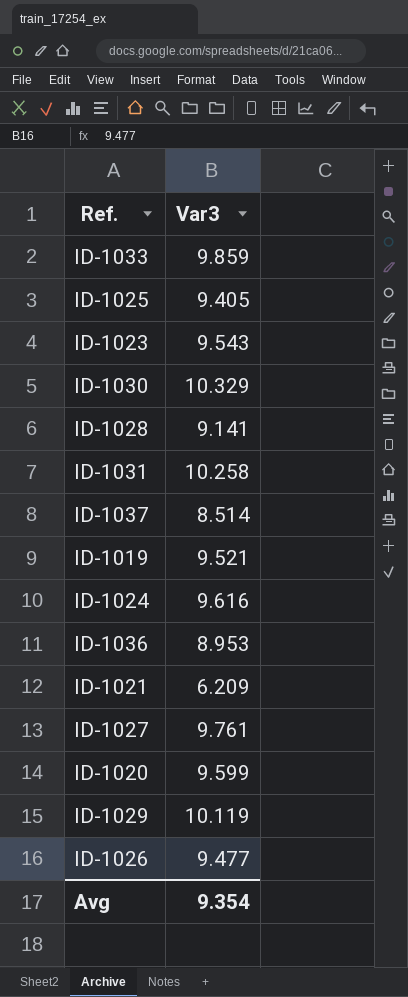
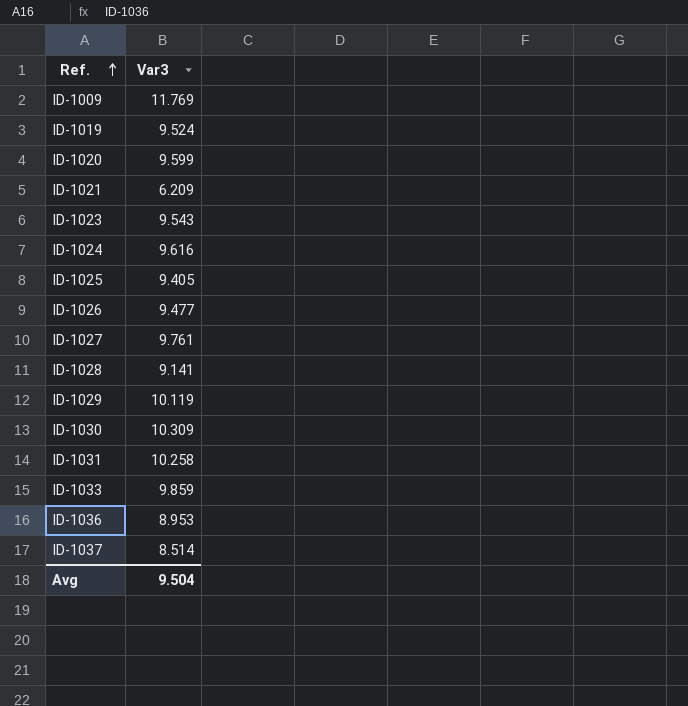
row order: none -> Ref. ascending
row ID-1009: none -> 11.769
ID-1019 | Var3: 9.521 -> 9.524
ID-1030 | Var3: 10.329 -> 10.309
Avg | Var3: 9.354 -> 9.504

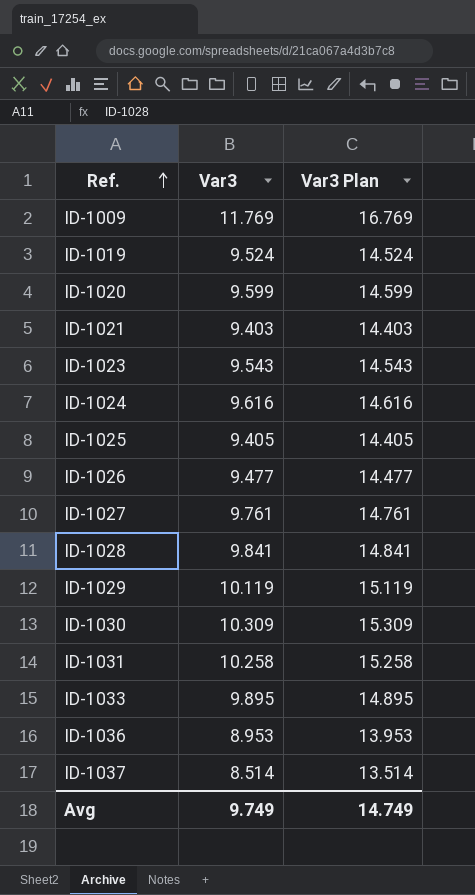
column Var3 Plan | formula: none -> [Var3] + 5
ID-1021 | Var3: 6.209 -> 9.403
ID-1028 | Var3: 9.141 -> 9.841
ID-1033 | Var3: 9.859 -> 9.895
Avg | Var3: 9.504 -> 9.749

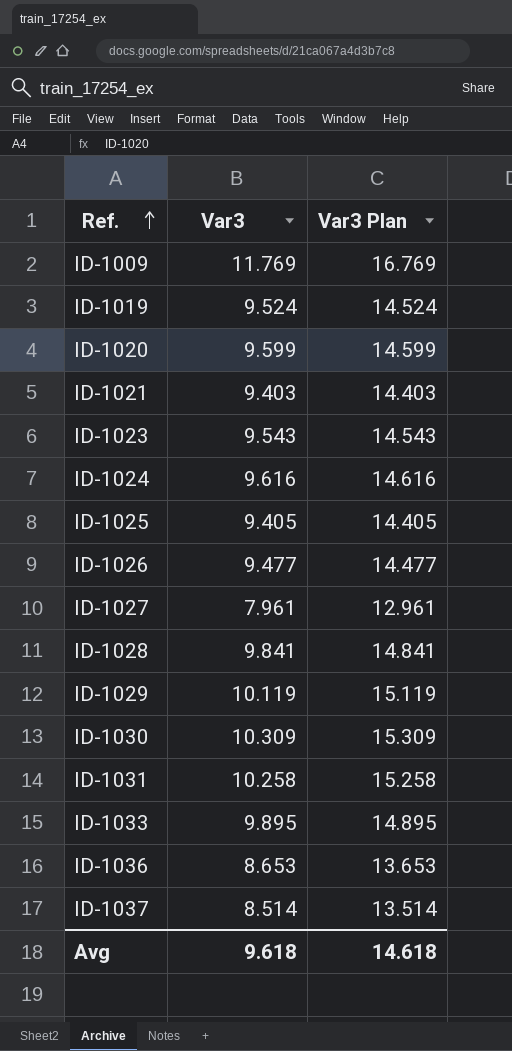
ID-1027 | Var3: 9.761 -> 7.961
ID-1027 | Var3 Plan: 14.761 -> 12.961
ID-1036 | Var3: 8.953 -> 8.653
ID-1036 | Var3 Plan: 13.953 -> 13.653
Avg | Var3: 9.749 -> 9.618
Avg | Var3 Plan: 14.749 -> 14.618

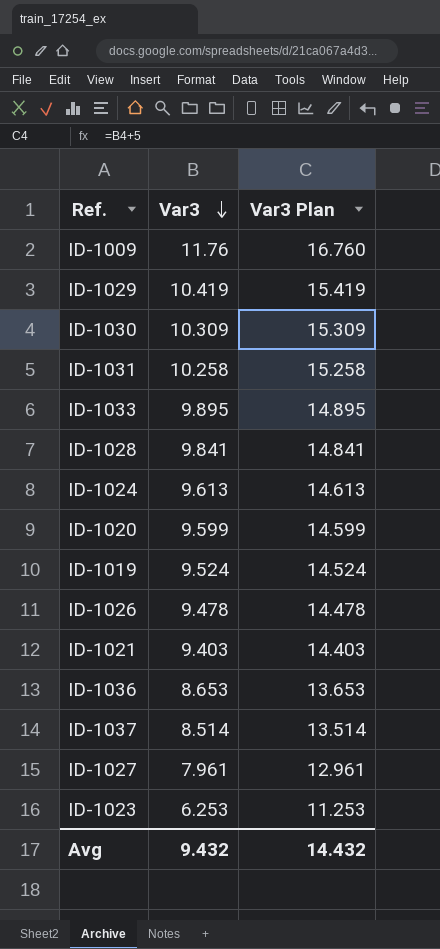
row order: Ref. ascending -> Var3 descending
row ID-1025: 9.405 | 14.405 -> none
ID-1009 | Var3: 11.769 -> 11.76
ID-1009 | Var3 Plan: 16.769 -> 16.760
ID-1029 | Var3: 10.119 -> 10.419
ID-1029 | Var3 Plan: 15.119 -> 15.419
ID-1024 | Var3: 9.616 -> 9.613
ID-1024 | Var3 Plan: 14.616 -> 14.613
ID-1026 | Var3: 9.477 -> 9.478
ID-1026 | Var3 Plan: 14.477 -> 14.478
ID-1023 | Var3: 9.543 -> 6.253
ID-1023 | Var3 Plan: 14.543 -> 11.253
Avg | Var3: 9.618 -> 9.432
Avg | Var3 Plan: 14.618 -> 14.432

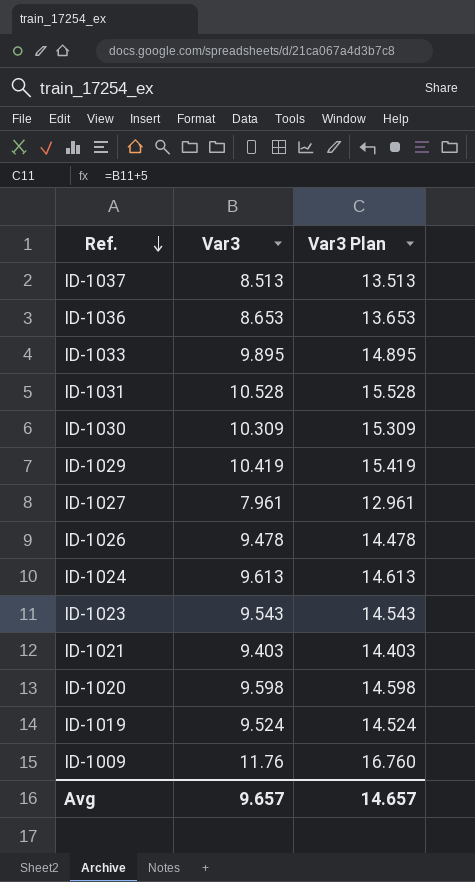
row order: Var3 descending -> Ref. descending
row ID-1028: 9.841 | 14.841 -> none
ID-1037 | Var3: 8.514 -> 8.513
ID-1037 | Var3 Plan: 13.514 -> 13.513
ID-1031 | Var3: 10.258 -> 10.528
ID-1031 | Var3 Plan: 15.258 -> 15.528
ID-1023 | Var3: 6.253 -> 9.543
ID-1023 | Var3 Plan: 11.253 -> 14.543
ID-1020 | Var3: 9.599 -> 9.598
ID-1020 | Var3 Plan: 14.599 -> 14.598
Avg | Var3: 9.432 -> 9.657
Avg | Var3 Plan: 14.432 -> 14.657

